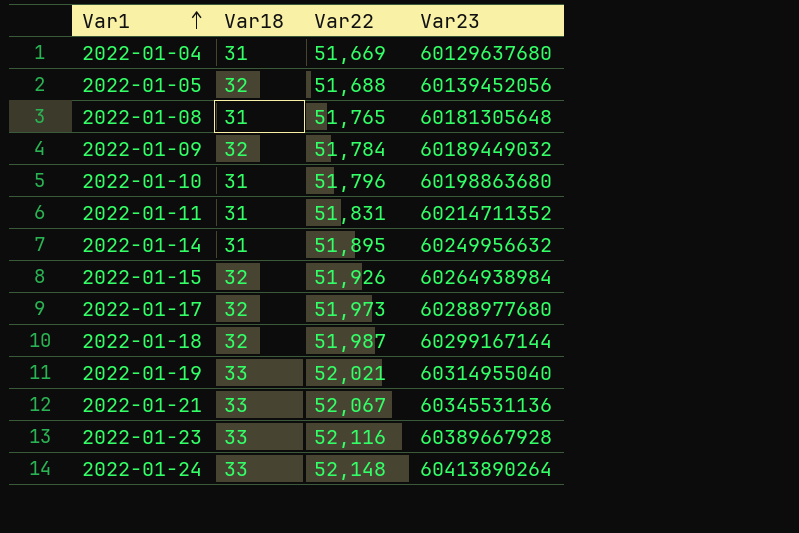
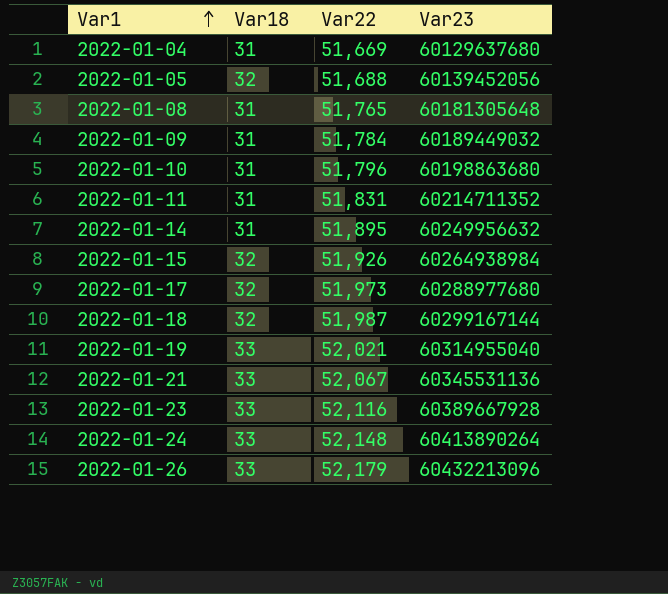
2022-01-09 | Var18: 32 -> 31
row 2022-01-26: none -> 33 | 52,179 | 60432213096

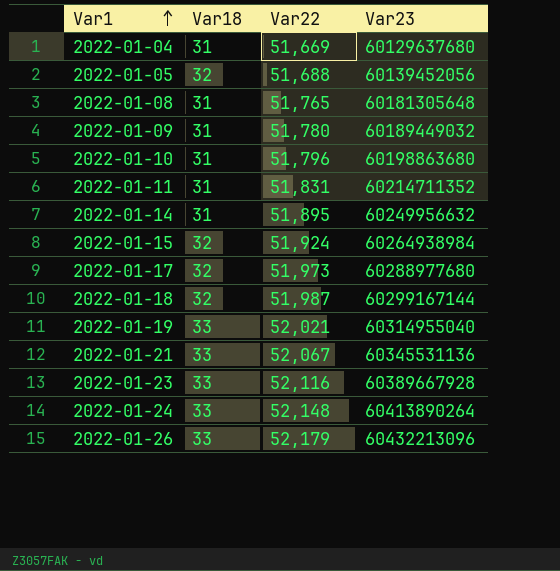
2022-01-09 | Var22: 51,784 -> 51,780
2022-01-15 | Var22: 51,926 -> 51,924

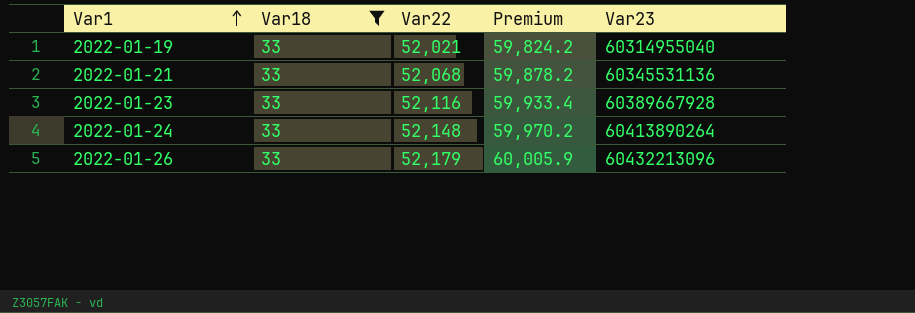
filter: none -> Var18 = 33
column Premium | formula: none -> [Var22] * 1.15
2022-01-21 | Var22: 52,067 -> 52,068

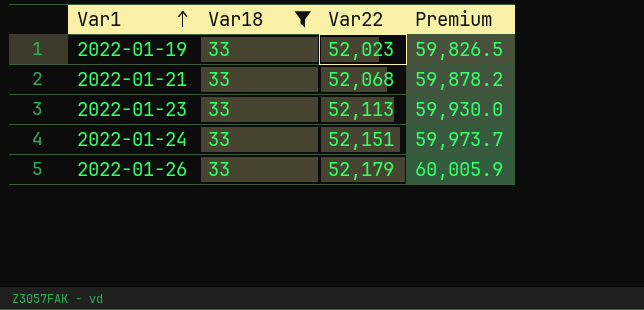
column Var23 | position: 5 -> none
2022-01-19 | Var22: 52,021 -> 52,023
2022-01-19 | Premium: 59,824.2 -> 59,826.5
2022-01-23 | Var22: 52,116 -> 52,113
2022-01-23 | Premium: 59,933.4 -> 59,930.0
2022-01-24 | Var22: 52,148 -> 52,151
2022-01-24 | Premium: 59,970.2 -> 59,973.7

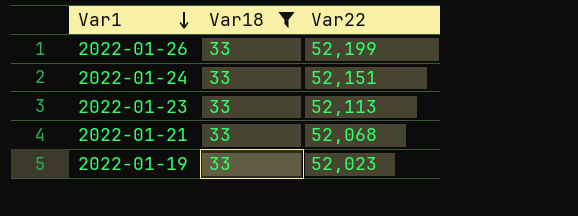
row order: Var1 ascending -> Var1 descending
column Premium | formula: [Var22] * 1.15 -> none
2022-01-26 | Var22: 52,179 -> 52,199

